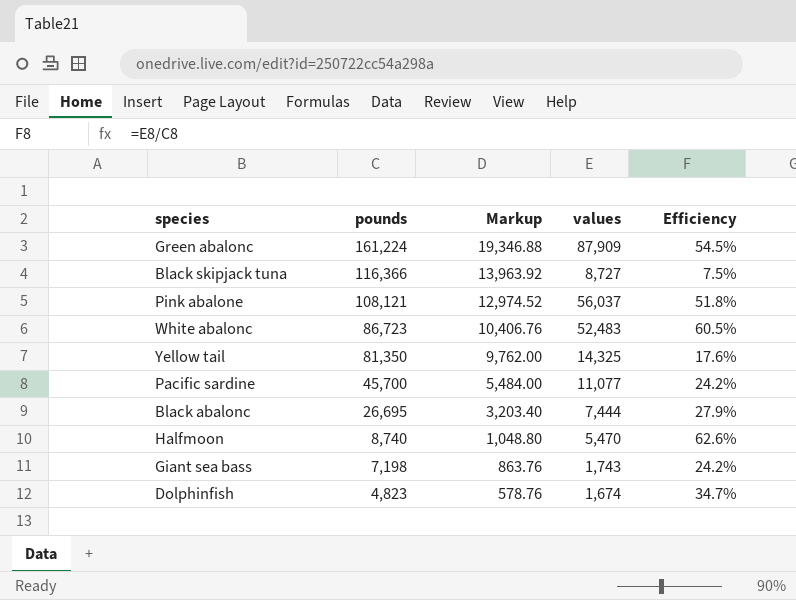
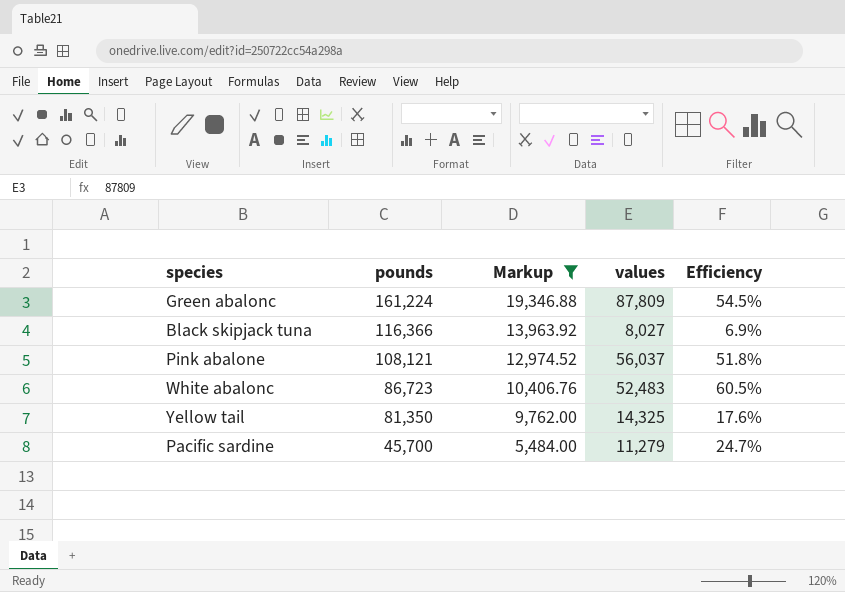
filter: none -> Markup >= 5,484.00
Green abalonc | values: 87,909 -> 87,809
Black skipjack tuna | values: 8,727 -> 8,027
Black skipjack tuna | Efficiency: 7.5% -> 6.9%
Pacific sardine | values: 11,077 -> 11,279
Pacific sardine | Efficiency: 24.2% -> 24.7%

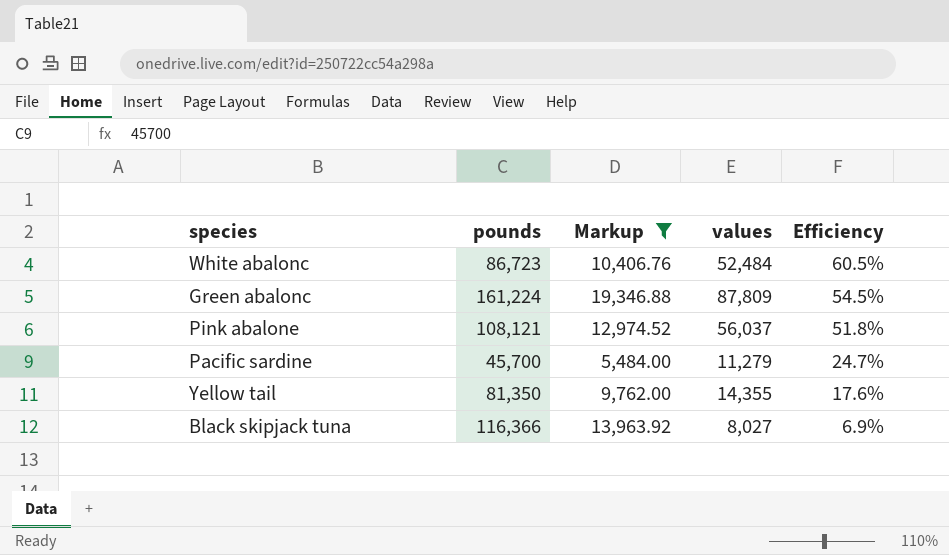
row order: pounds descending -> Efficiency descending
White abalonc | values: 52,483 -> 52,484
Yellow tail | values: 14,325 -> 14,355

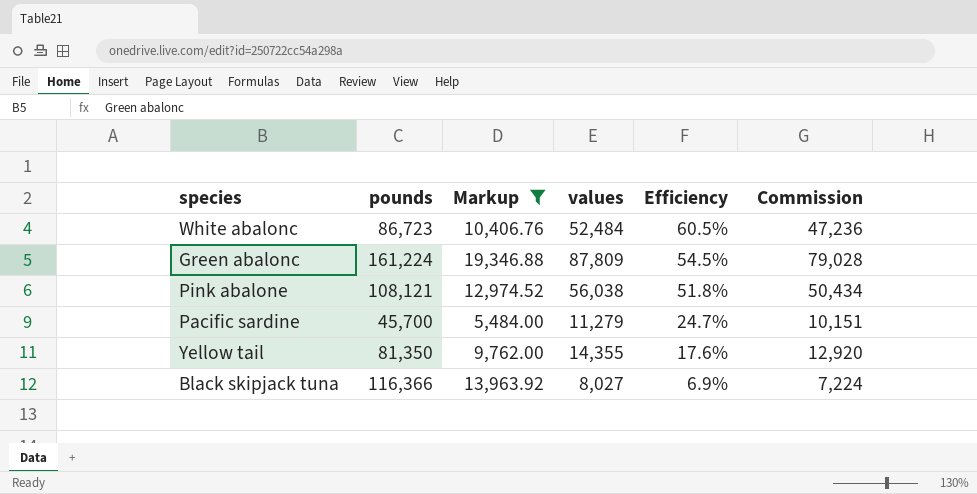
column Commission | formula: none -> [values] * 0.9
Pink abalone | values: 56,037 -> 56,038

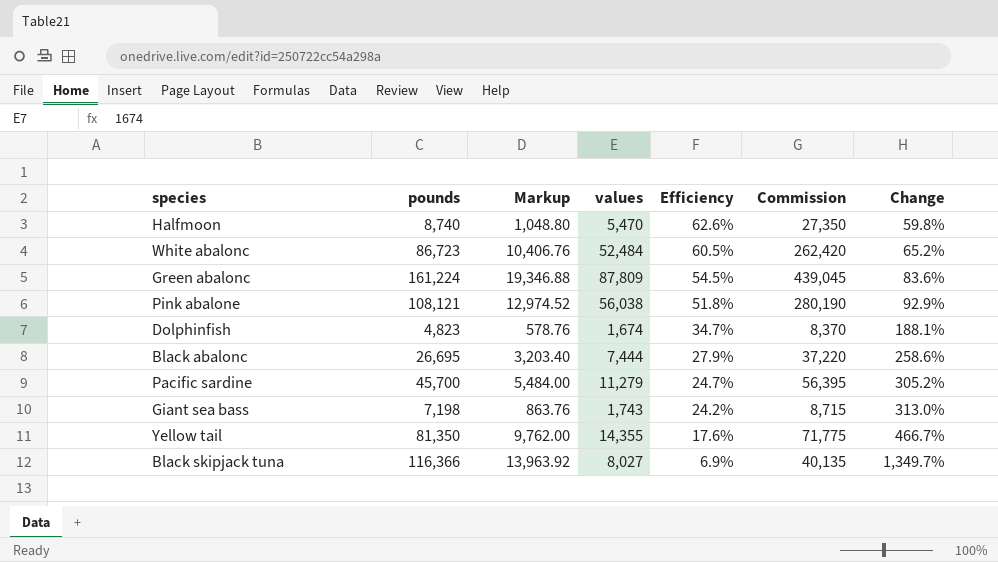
filter: Markup >= 5,484.00 -> none
column Commission | formula: [values] * 0.9 -> [values] * 5
column Change | formula: none -> ([pounds] - [values]) / [values]

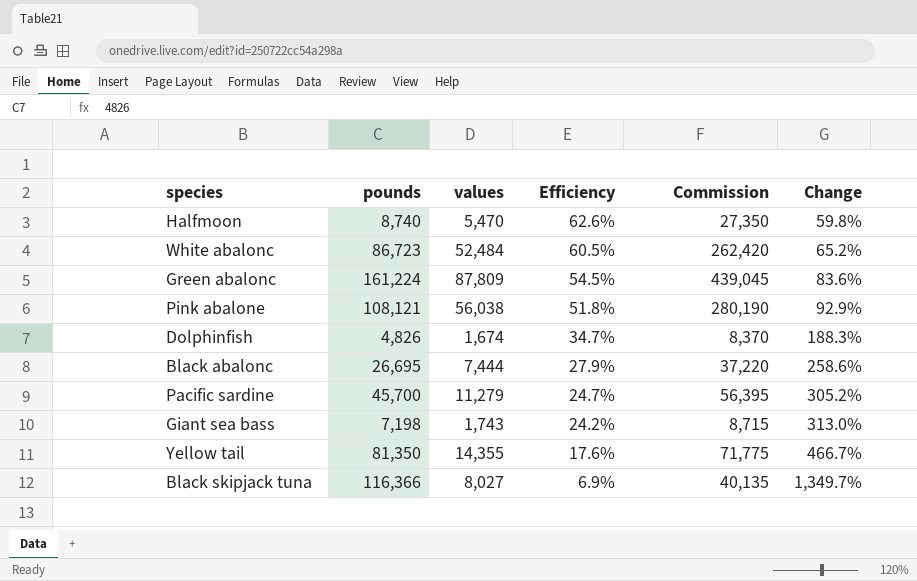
column Markup | formula: [pounds] * 0.12 -> none
Dolphinfish | pounds: 4,823 -> 4,826
Dolphinfish | Change: 188.1% -> 188.3%

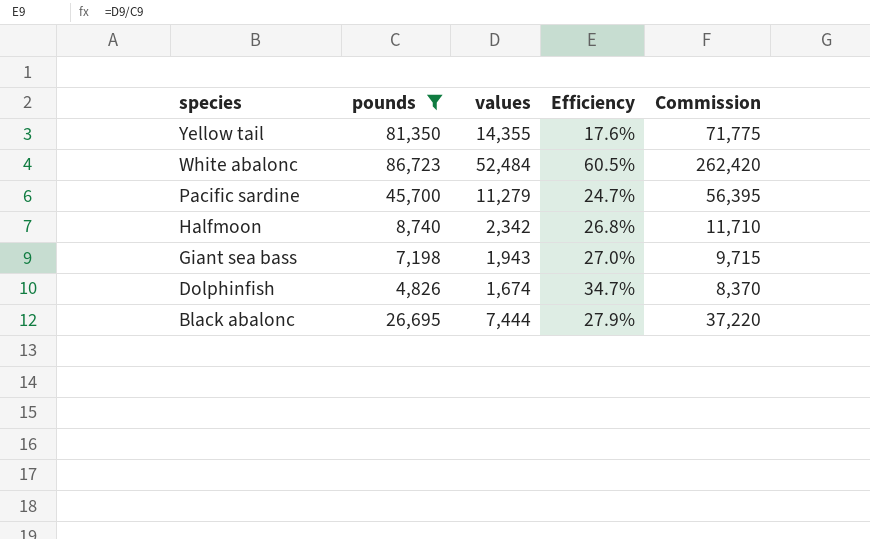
filter: none -> pounds <= 86,723
row order: Efficiency descending -> species descending
column Change | formula: ([pounds] - [values]) / [values] -> none
Halfmoon | values: 5,470 -> 2,342
Halfmoon | Efficiency: 62.6% -> 26.8%
Halfmoon | Commission: 27,350 -> 11,710
Giant sea bass | values: 1,743 -> 1,943
Giant sea bass | Efficiency: 24.2% -> 27.0%
Giant sea bass | Commission: 8,715 -> 9,715

